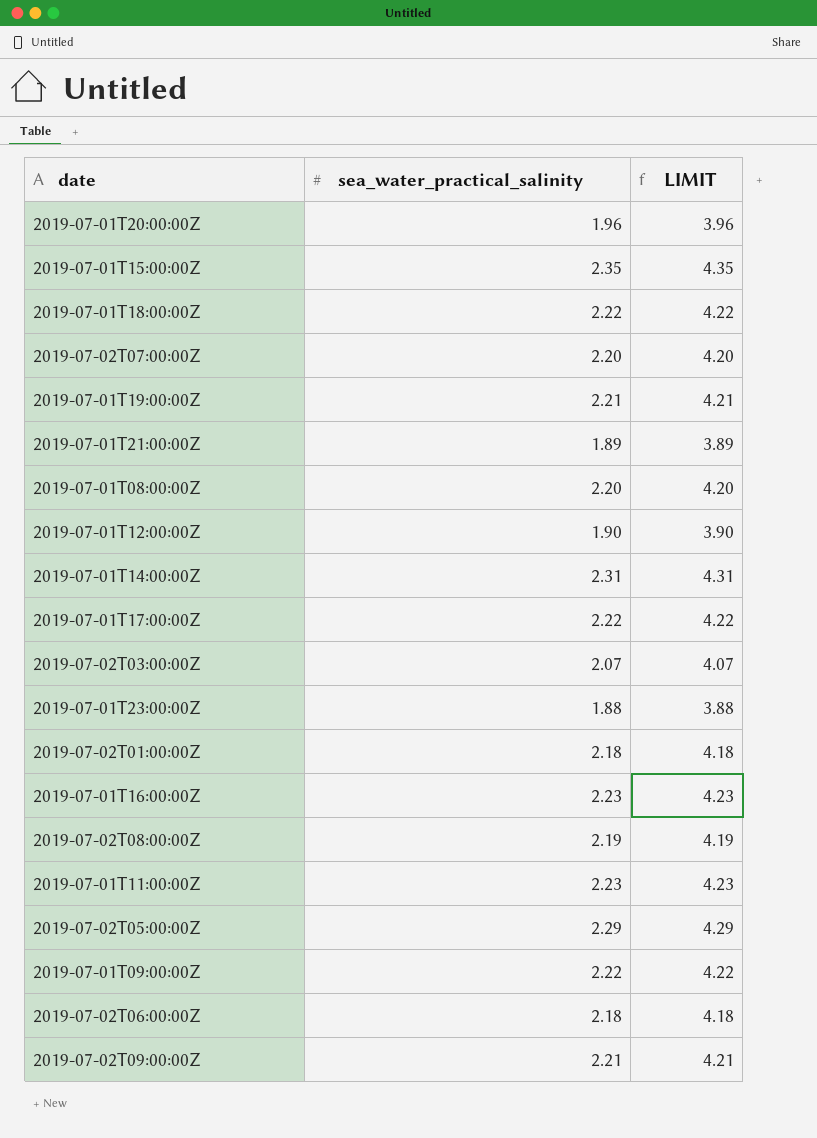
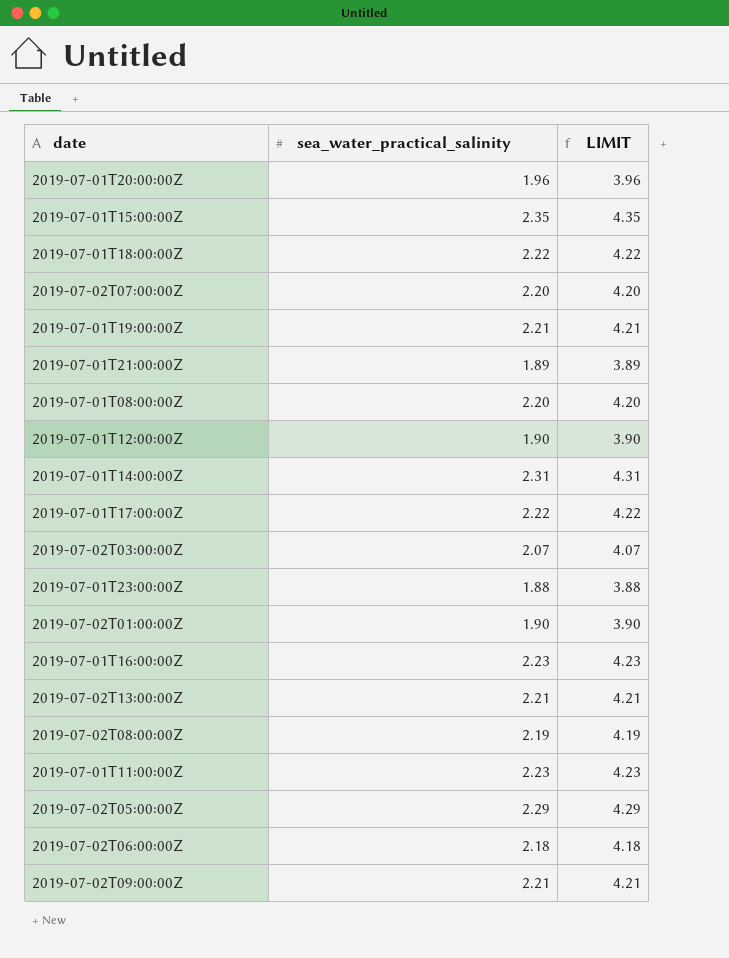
row 2019-07-01T09:00:00Z: 2.22 | 4.22 -> none
2019-07-02T01:00:00Z | sea_water_practical_salinity: 2.18 -> 1.90
2019-07-02T01:00:00Z | LIMIT: 4.18 -> 3.90
row 2019-07-02T13:00:00Z: none -> 2.21 | 4.21

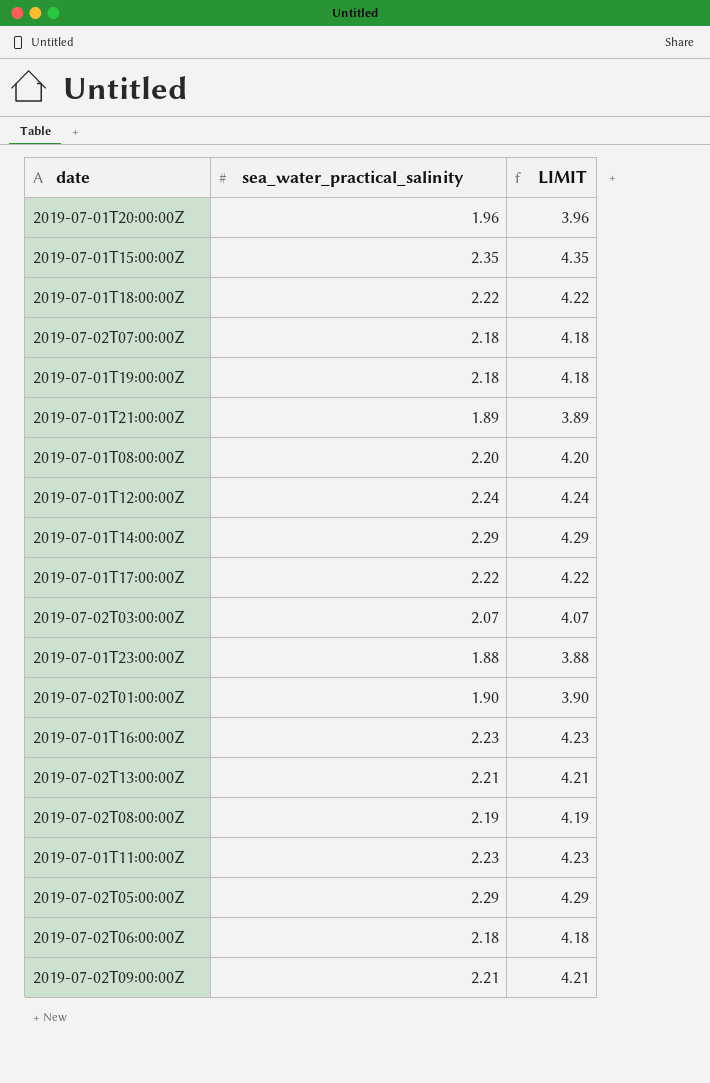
2019-07-02T07:00:00Z | sea_water_practical_salinity: 2.20 -> 2.18
2019-07-02T07:00:00Z | LIMIT: 4.20 -> 4.18
2019-07-01T19:00:00Z | sea_water_practical_salinity: 2.21 -> 2.18
2019-07-01T19:00:00Z | LIMIT: 4.21 -> 4.18
2019-07-01T12:00:00Z | sea_water_practical_salinity: 1.90 -> 2.24
2019-07-01T12:00:00Z | LIMIT: 3.90 -> 4.24
2019-07-01T14:00:00Z | sea_water_practical_salinity: 2.31 -> 2.29
2019-07-01T14:00:00Z | LIMIT: 4.31 -> 4.29

